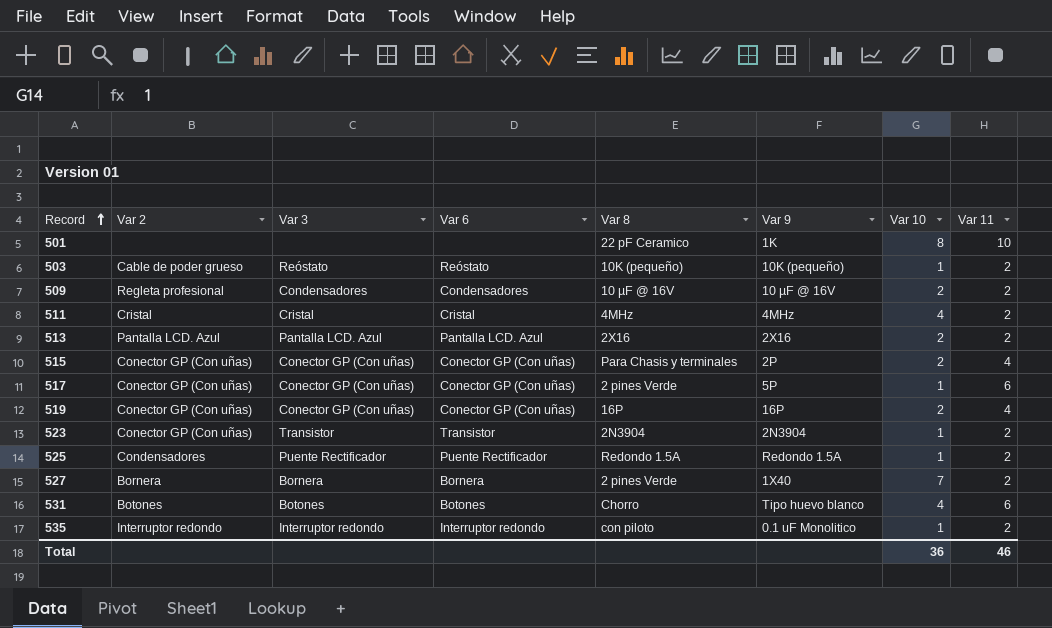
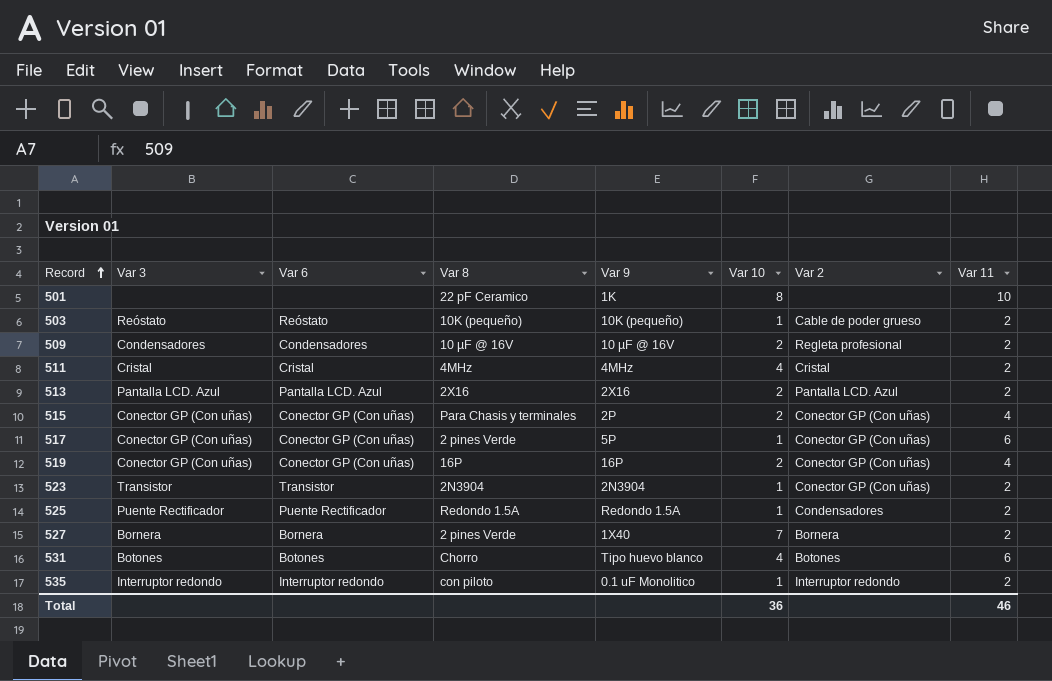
column Var 2 | position: 2 -> 7

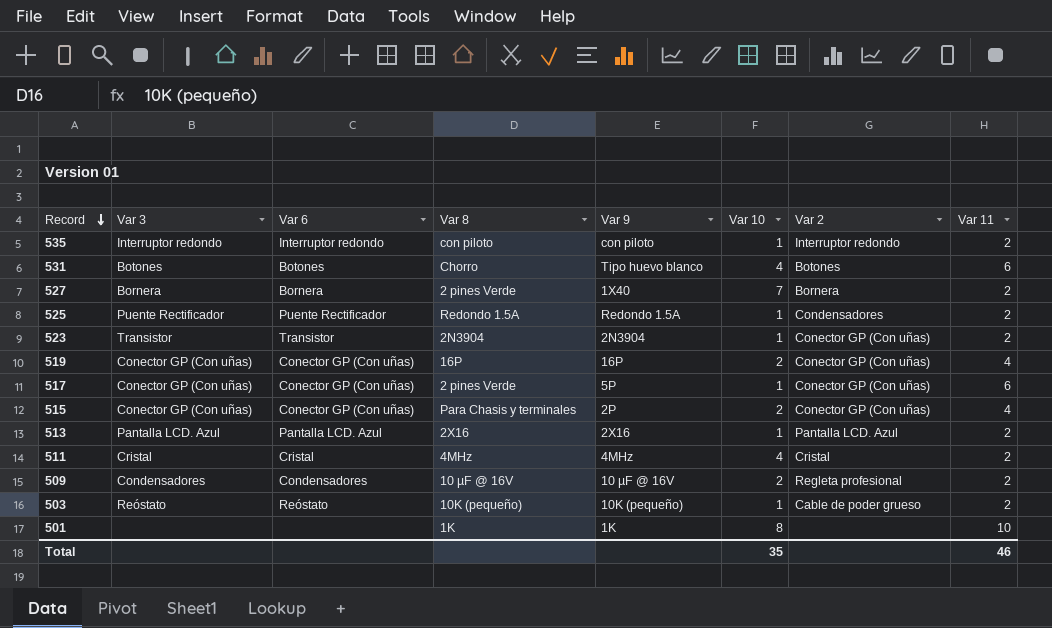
row order: Record ascending -> Record descending
535 | Var 9: 0.1 uF Monolitico -> con piloto
513 | Var 10: 2 -> 1
501 | Var 8: 22 pF Ceramico -> 1K
Total | Var 10: 36 -> 35

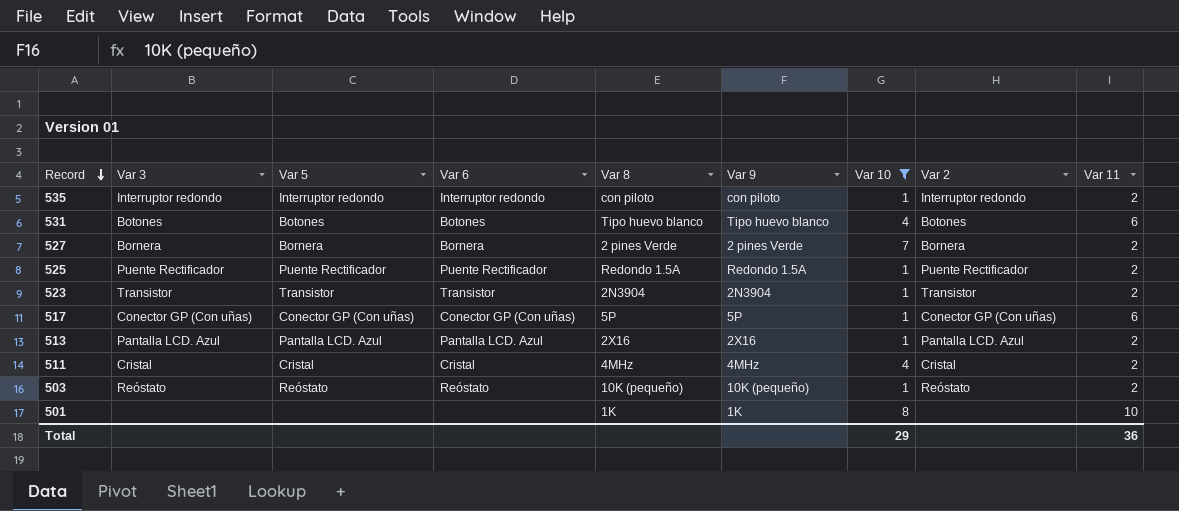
filter: none -> Var 10 != 2
column Var 5 | position: none -> 3
531 | Var 8: Chorro -> Tipo huevo blanco
527 | Var 9: 1X40 -> 2 pines Verde
525 | Var 2: Condensadores -> Puente Rectificador
523 | Var 2: Conector GP (Con uñas) -> Transistor
517 | Var 8: 2 pines Verde -> 5P
503 | Var 2: Cable de poder grueso -> Reóstato
Total | Var 10: 35 -> 29
Total | Var 11: 46 -> 36

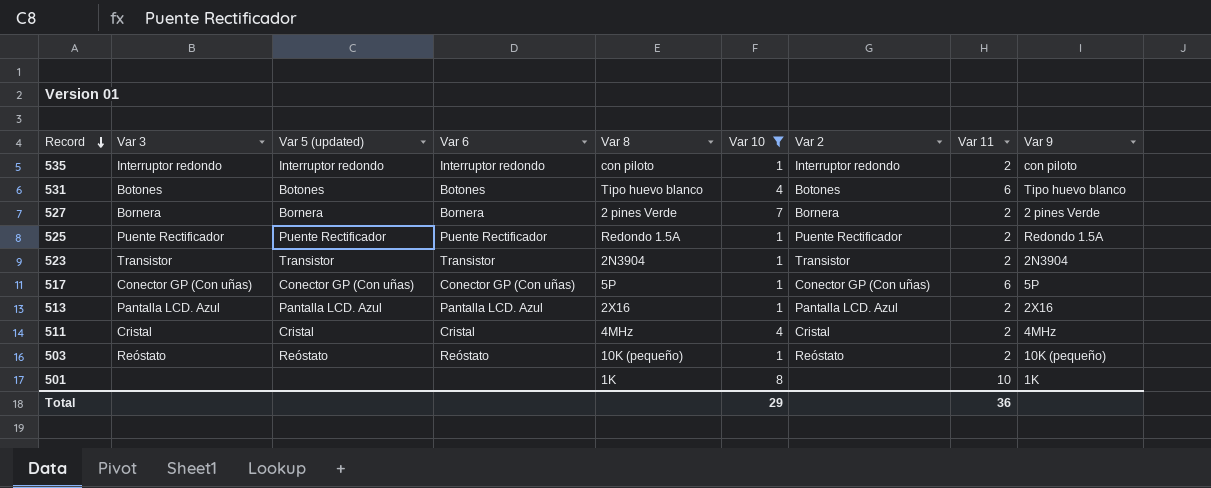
column name: Var 5 -> Var 5 (updated)
column Var 9 | position: 6 -> 9

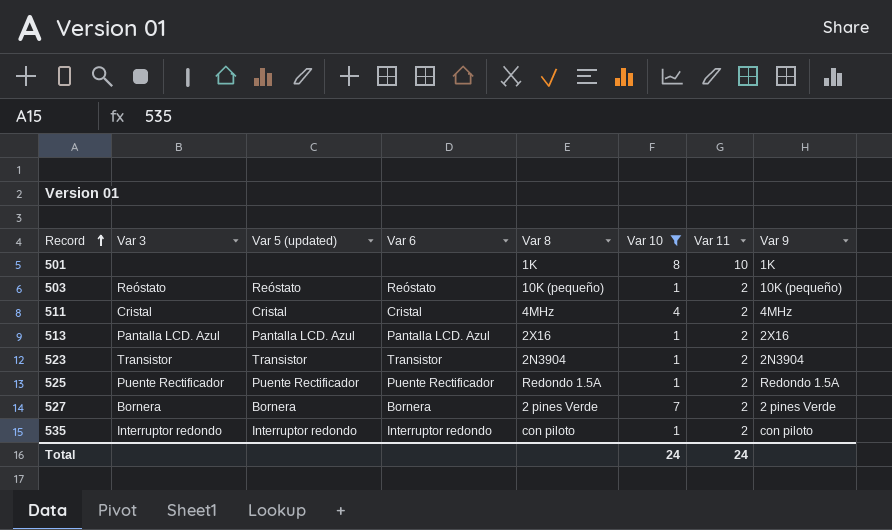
row order: Record descending -> Record ascending
column Var 2 | position: 7 -> none
row 531: Botones | Botones | Botones | Tipo huevo blanco | 4 | Botones | 6 | Tipo huevo blanco -> none
row 517: Conector GP (Con uñas) | Conector GP (Con uñas) | Conector GP (Con uñas) | 5P | 1 | Conector GP (Con uñas) | 6 | 5P -> none
Total | Var 10: 29 -> 24
Total | Var 11: 36 -> 24

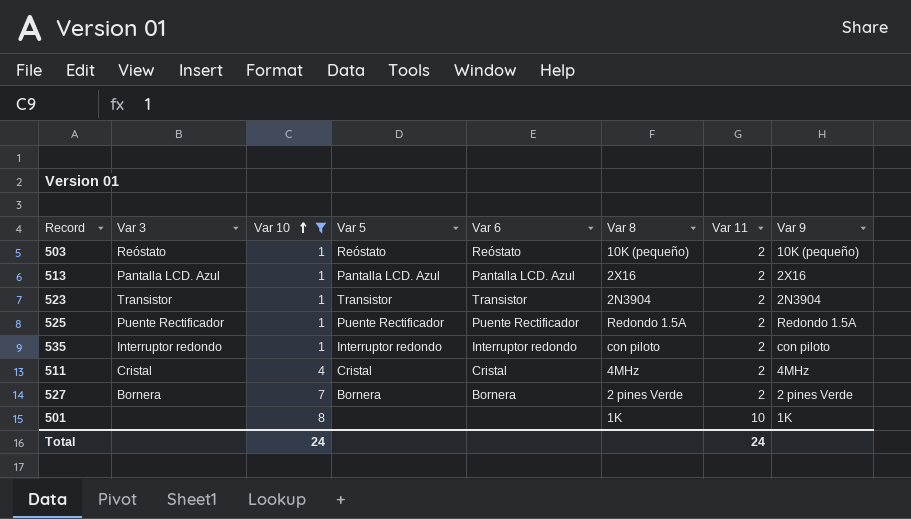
row order: Record ascending -> Var 10 ascending
column Var 10 | position: 6 -> 3
column name: Var 5 (updated) -> Var 5

